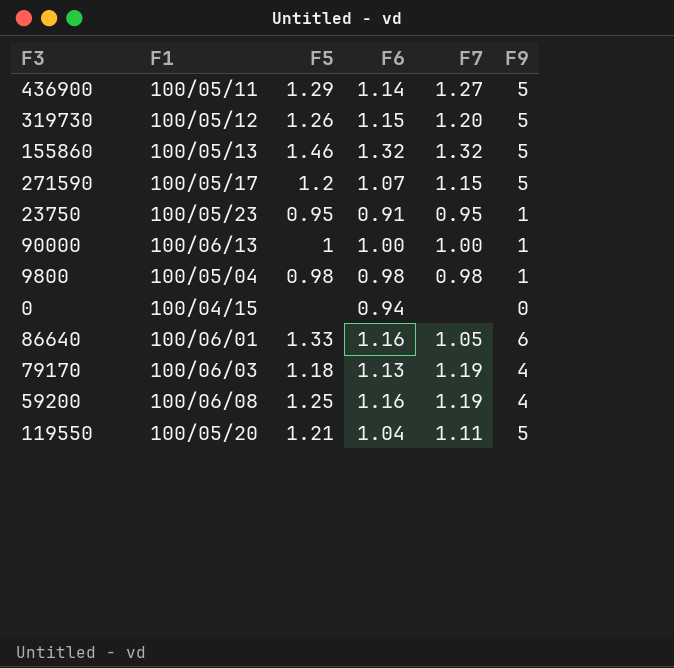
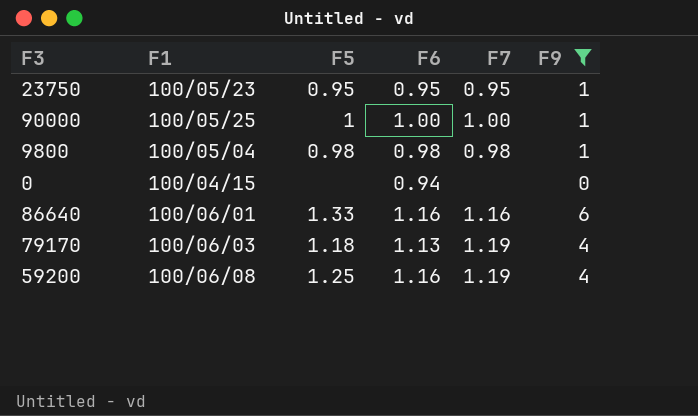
filter: none -> F9 != 5
23750 | F6: 0.91 -> 0.95
90000 | F1: 100/06/13 -> 100/05/25
86640 | F7: 1.05 -> 1.16

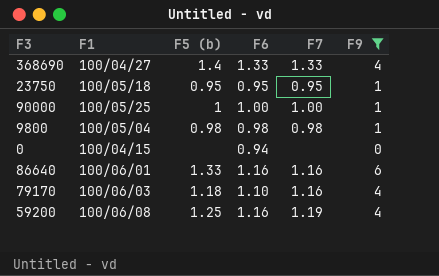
column name: F5 -> F5 (b)
row 368690: none -> 100/04/27 | 1.4 | 1.33 | 1.33 | 4
23750 | F1: 100/05/23 -> 100/05/18
79170 | F6: 1.13 -> 1.10
79170 | F7: 1.19 -> 1.16

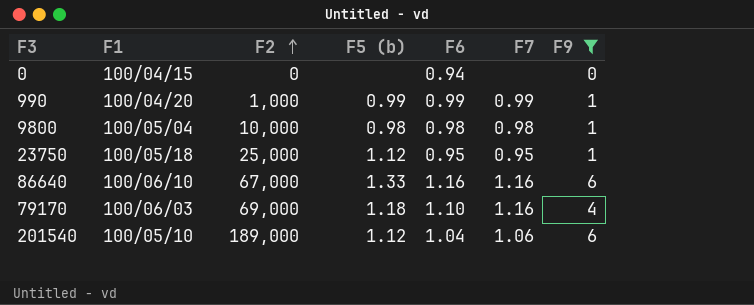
row order: none -> F2 ascending
column F2 | position: none -> 3
row 368690: 100/04/27 | 1.4 | 1.33 | 1.33 | 4 -> none
row 90000: 100/05/25 | 1 | 1.00 | 1.00 | 1 -> none
row 59200: 100/06/08 | 1.25 | 1.16 | 1.19 | 4 -> none
row 990: none -> 100/04/20 | 1,000 | 0.99 | 0.99 | 0.99 | 1
23750 | F5 (b): 0.95 -> 1.12
86640 | F1: 100/06/01 -> 100/06/10
row 201540: none -> 100/05/10 | 189,000 | 1.12 | 1.04 | 1.06 | 6

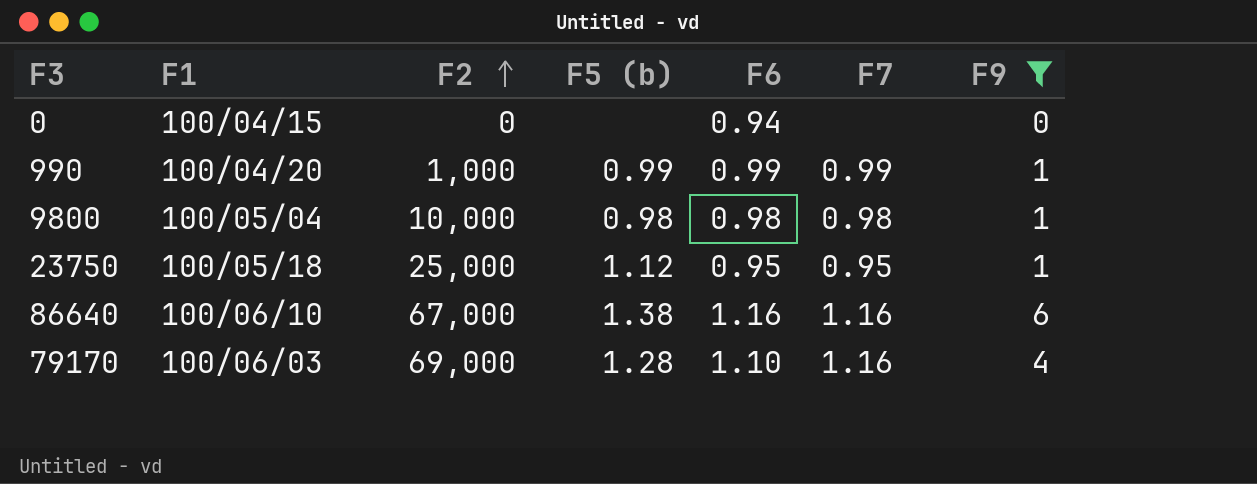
row 201540: 100/05/10 | 189,000 | 1.12 | 1.04 | 1.06 | 6 -> none
86640 | F5 (b): 1.33 -> 1.38
79170 | F5 (b): 1.18 -> 1.28

